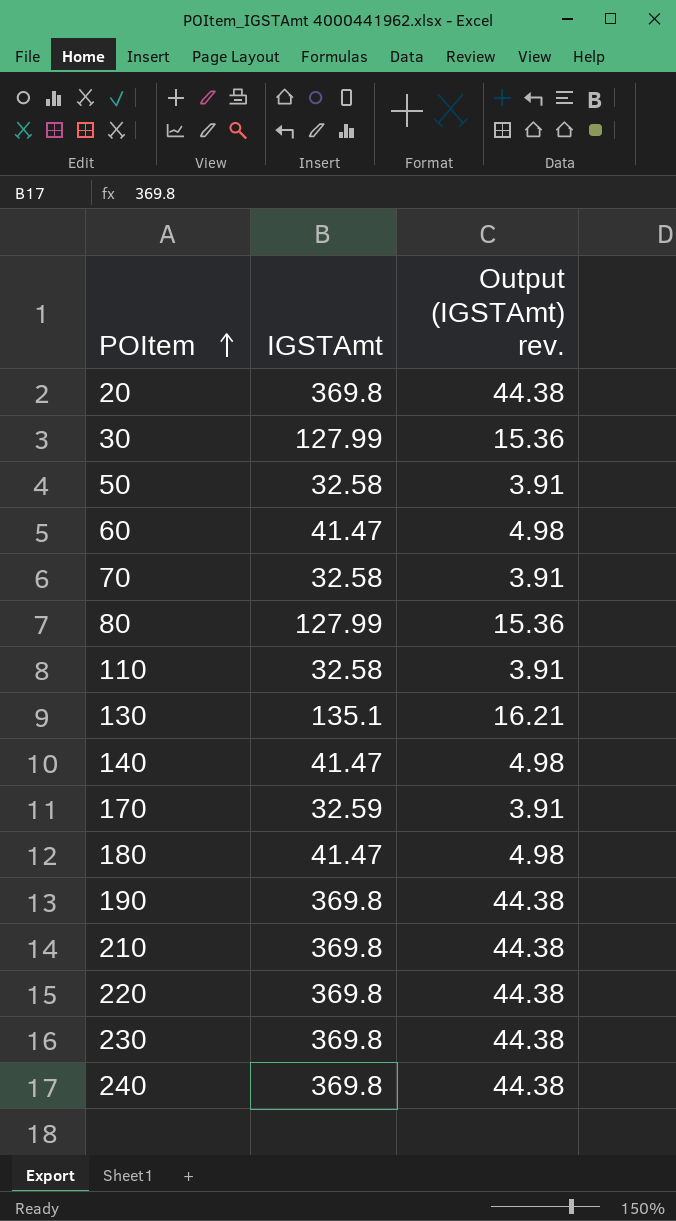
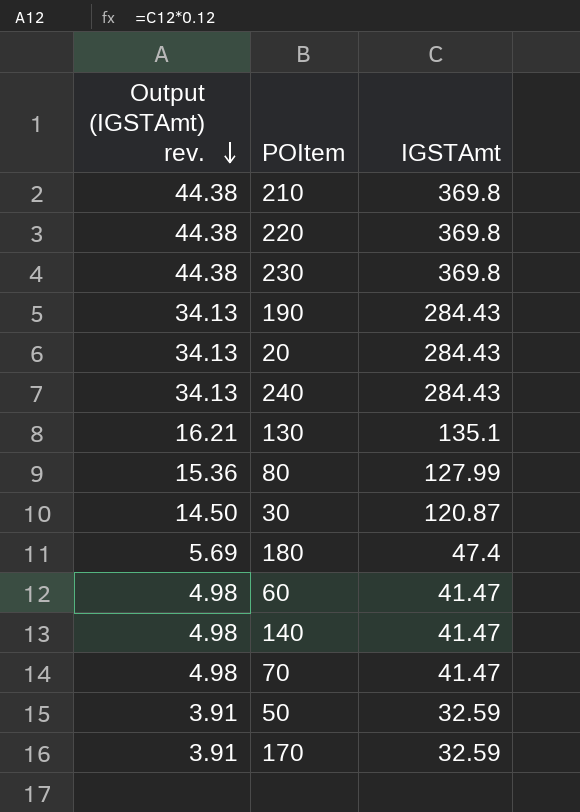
row order: POItem ascending -> Output (IGSTAmt) rev. descending
column Output (IGSTAmt) rev. | position: 3 -> 1
row 110: 32.58 | 3.91 -> none
190 | Output (IGSTAmt) rev.: 44.38 -> 34.13
190 | IGSTAmt: 369.8 -> 284.43
20 | Output (IGSTAmt) rev.: 44.38 -> 34.13
20 | IGSTAmt: 369.8 -> 284.43
240 | Output (IGSTAmt) rev.: 44.38 -> 34.13
240 | IGSTAmt: 369.8 -> 284.43
30 | Output (IGSTAmt) rev.: 15.36 -> 14.50
30 | IGSTAmt: 127.99 -> 120.87
180 | Output (IGSTAmt) rev.: 4.98 -> 5.69
180 | IGSTAmt: 41.47 -> 47.4
70 | Output (IGSTAmt) rev.: 3.91 -> 4.98
70 | IGSTAmt: 32.58 -> 41.47
50 | IGSTAmt: 32.58 -> 32.59

